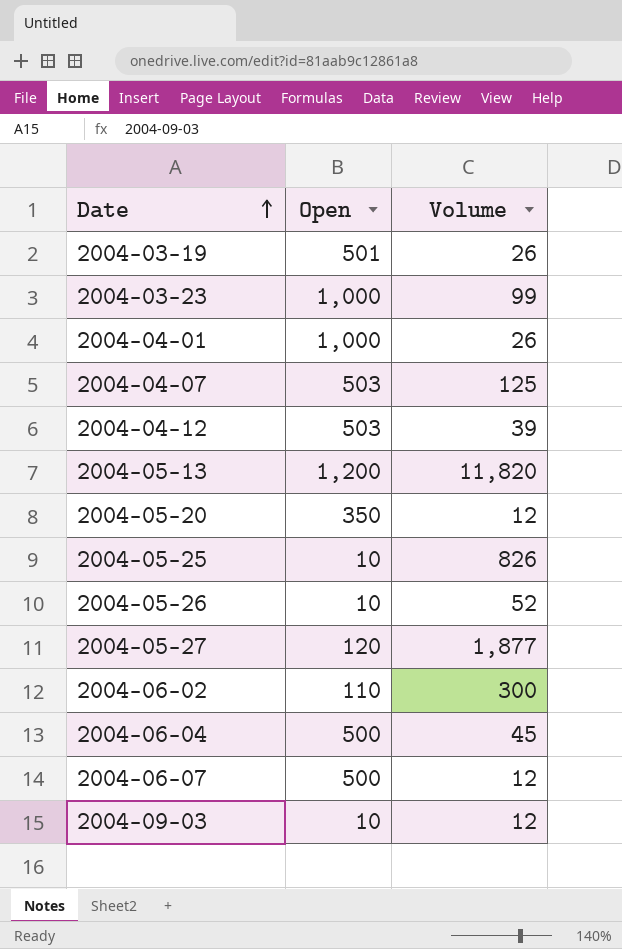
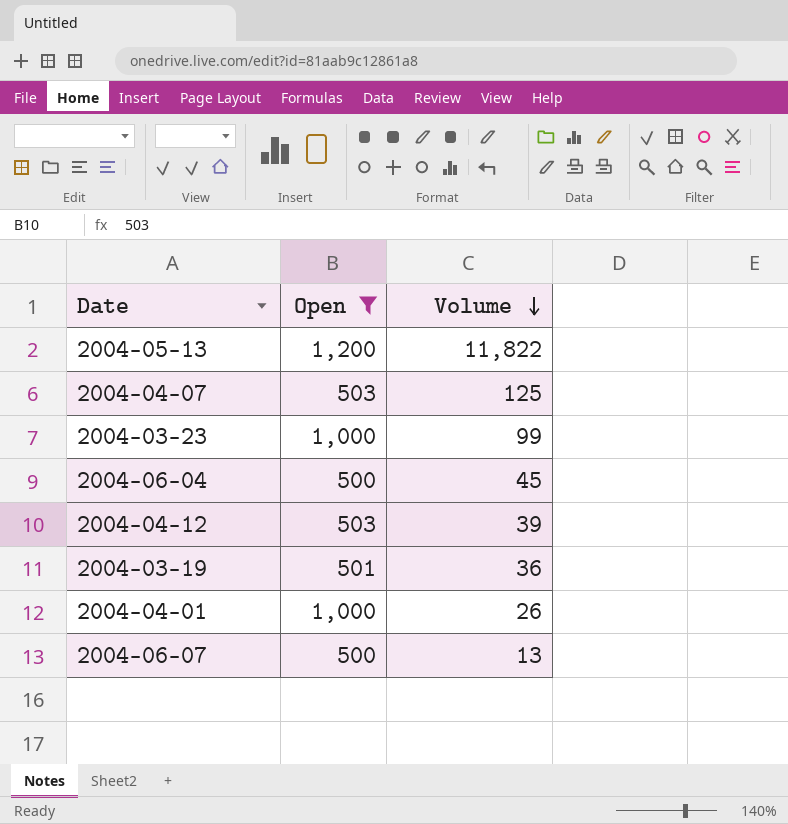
filter: none -> Open >= 500
row order: Date ascending -> Volume descending
2004-05-13 | Volume: 11,820 -> 11,822
2004-03-19 | Volume: 26 -> 36
2004-06-07 | Volume: 12 -> 13

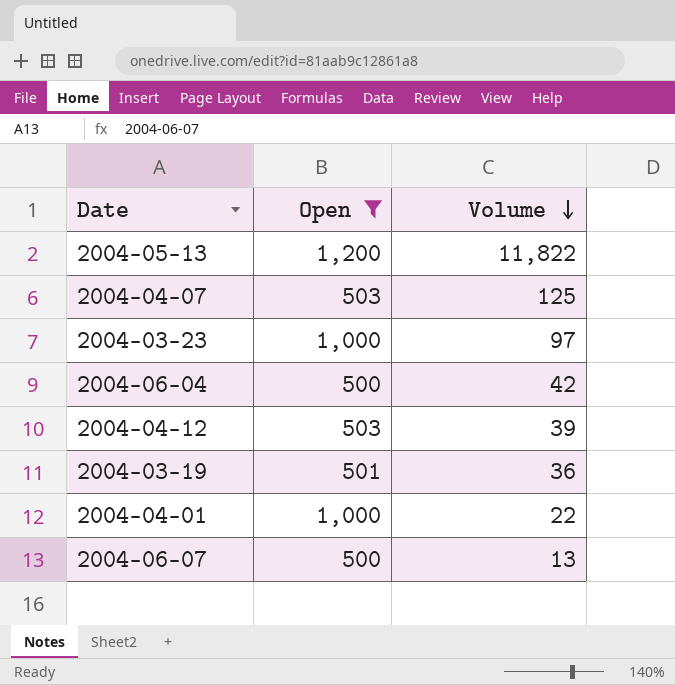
2004-03-23 | Volume: 99 -> 97
2004-06-04 | Volume: 45 -> 42
2004-04-01 | Volume: 26 -> 22

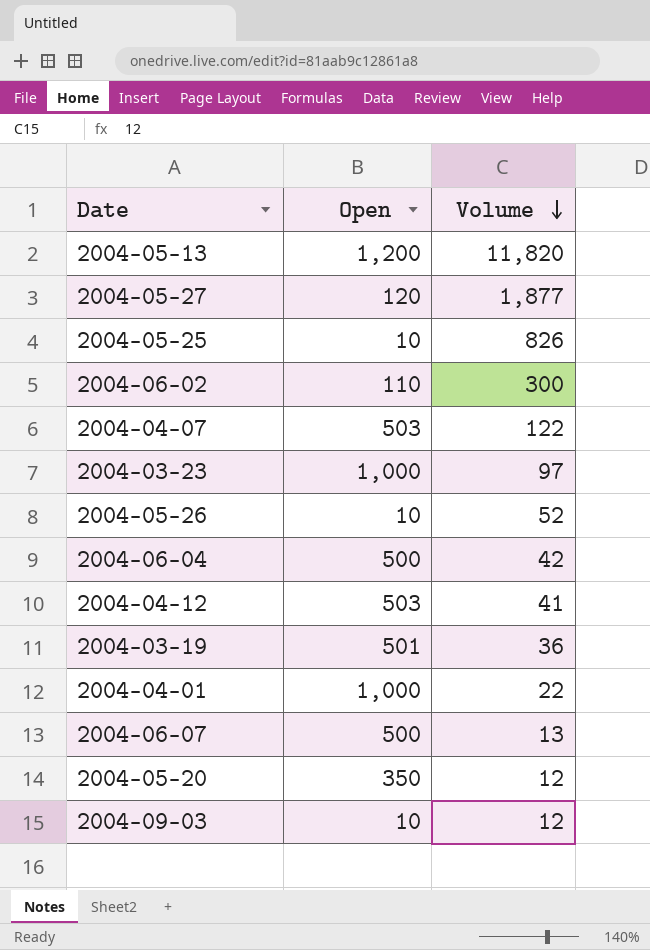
filter: Open >= 500 -> none
2004-05-13 | Volume: 11,822 -> 11,820
2004-04-07 | Volume: 125 -> 122
2004-04-12 | Volume: 39 -> 41

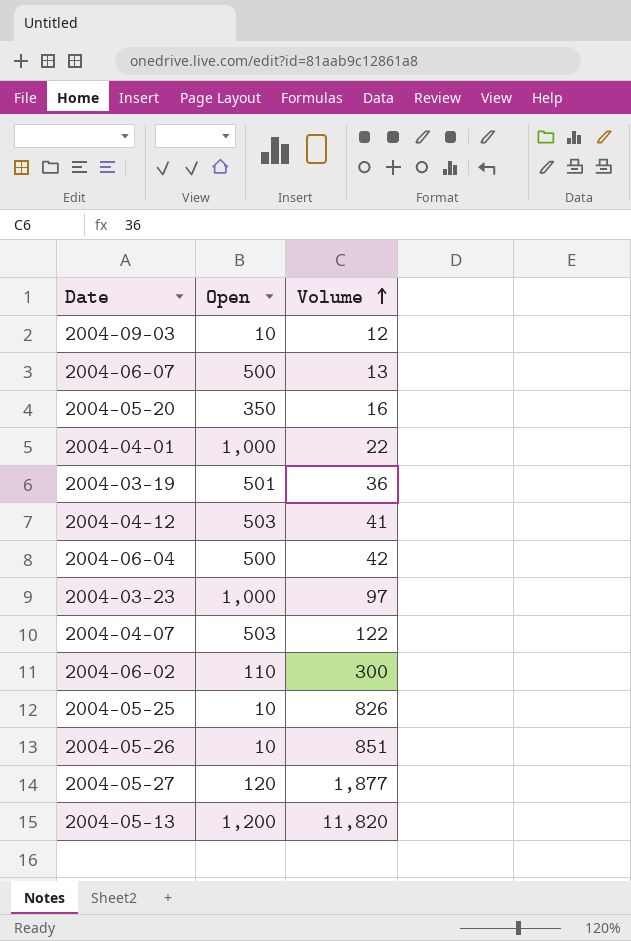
row order: Volume descending -> Volume ascending
2004-05-20 | Volume: 12 -> 16
2004-05-26 | Volume: 52 -> 851

